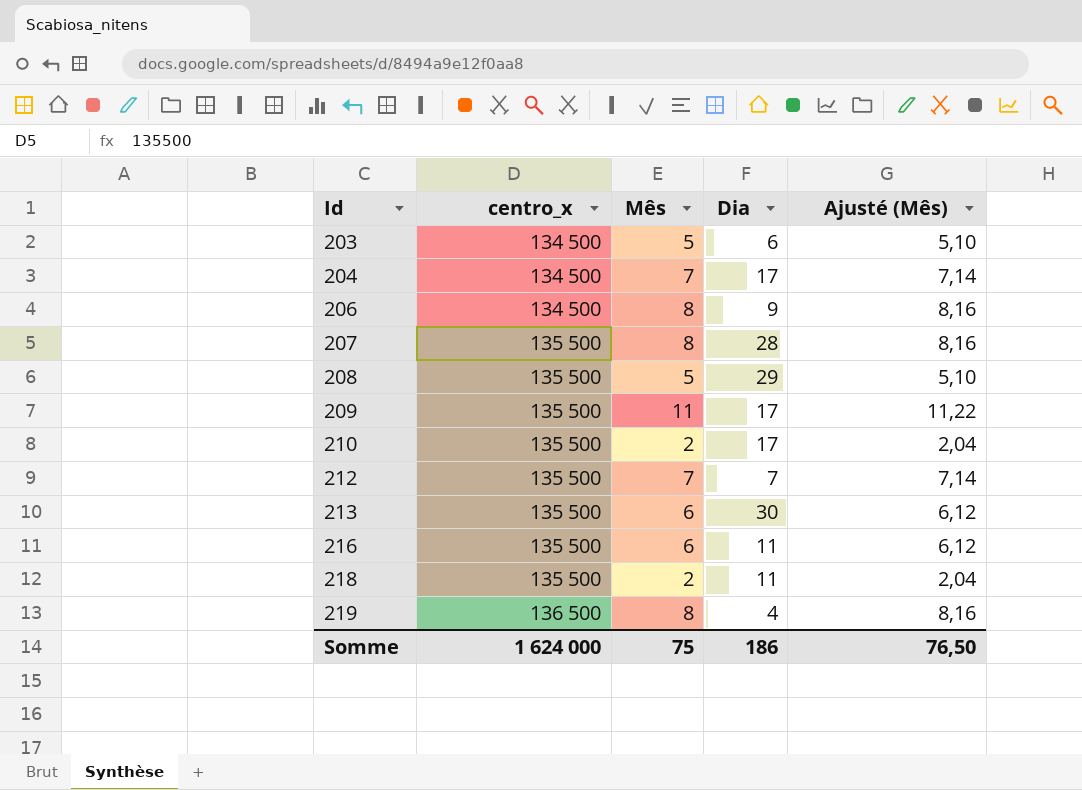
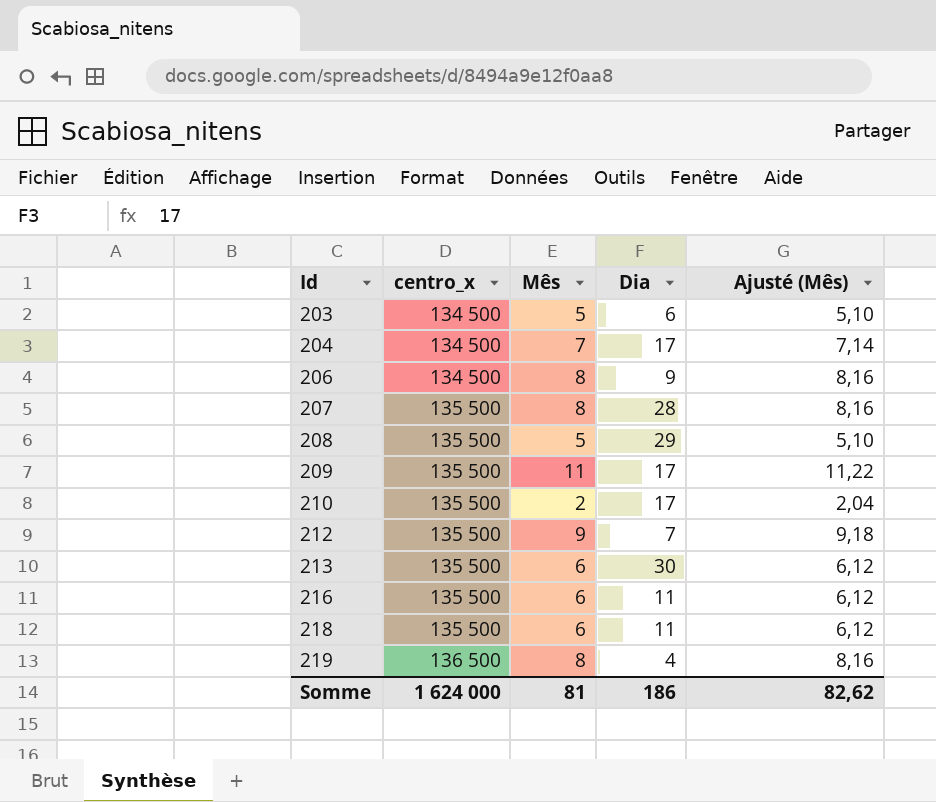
212 | Mês: 7 -> 9
212 | Ajusté (Mês): 7,14 -> 9,18
218 | Mês: 2 -> 6
218 | Ajusté (Mês): 2,04 -> 6,12
Somme | Mês: 75 -> 81
Somme | Ajusté (Mês): 76,50 -> 82,62

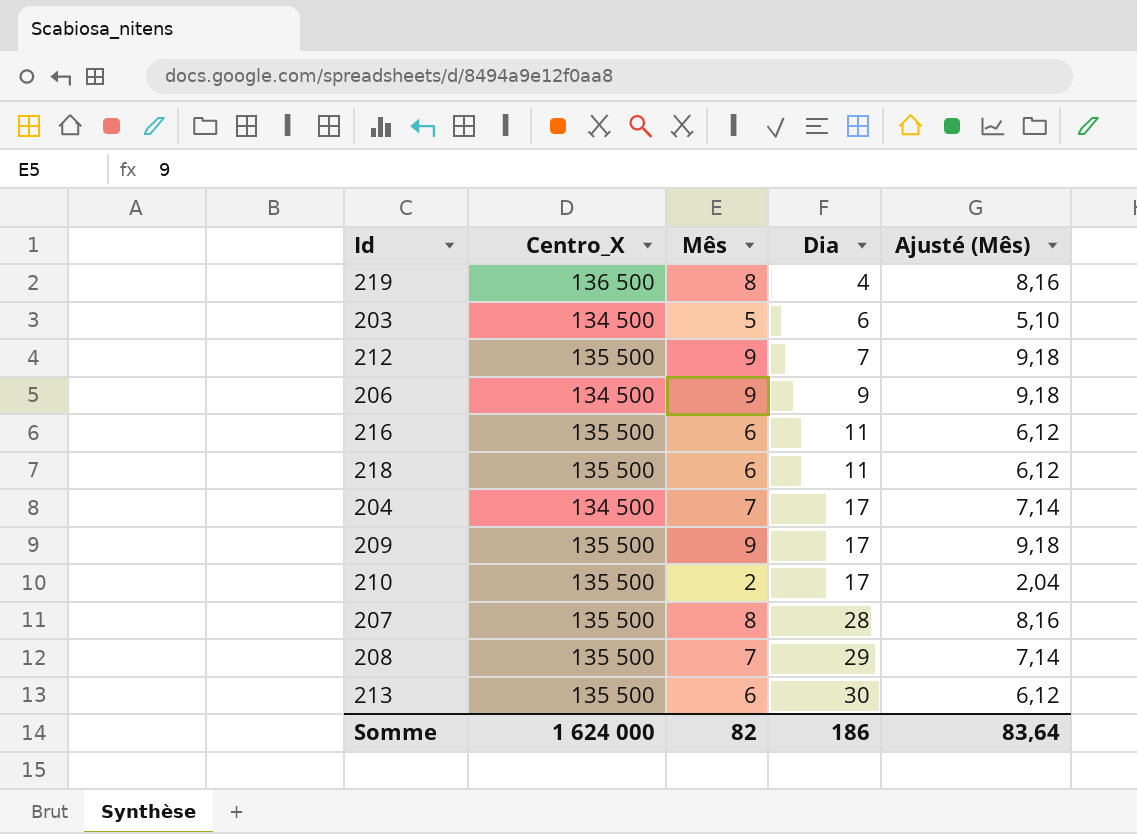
row order: Id ascending -> Dia ascending
column name: centro_x -> Centro_X
206 | Mês: 8 -> 9
206 | Ajusté (Mês): 8,16 -> 9,18
209 | Mês: 11 -> 9
209 | Ajusté (Mês): 11,22 -> 9,18
208 | Mês: 5 -> 7
208 | Ajusté (Mês): 5,10 -> 7,14
Somme | Mês: 81 -> 82
Somme | Ajusté (Mês): 82,62 -> 83,64

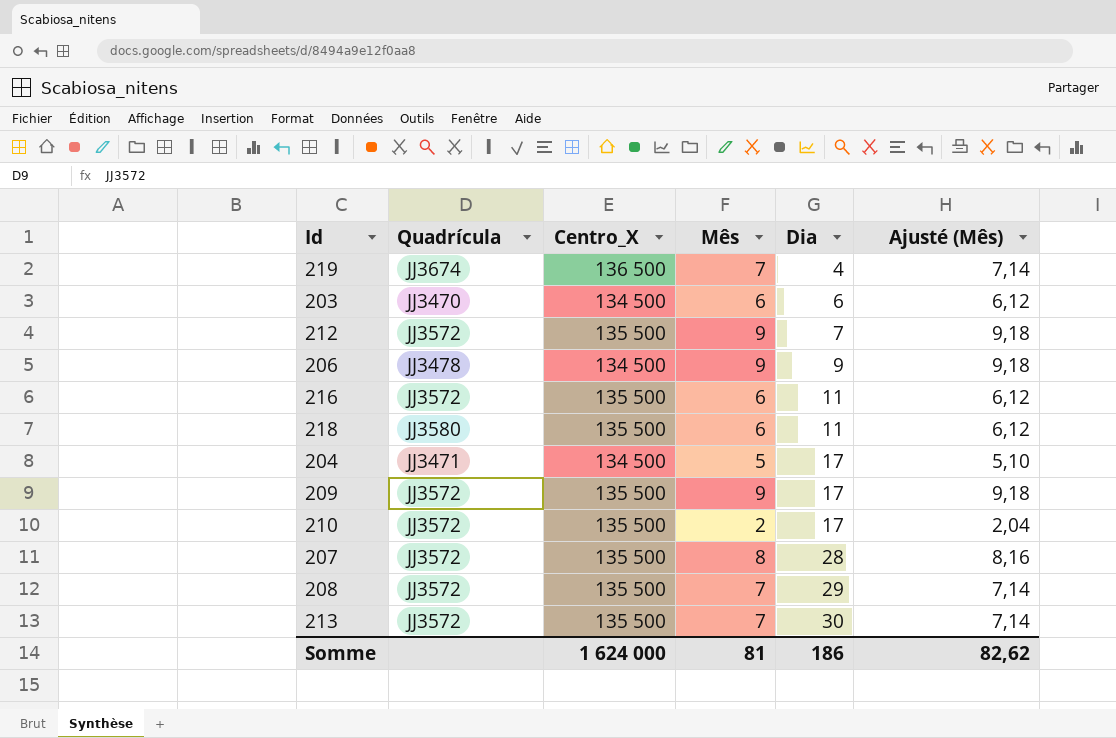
column Quadrícula | position: none -> 2
219 | Mês: 8 -> 7
219 | Ajusté (Mês): 8,16 -> 7,14
203 | Mês: 5 -> 6
203 | Ajusté (Mês): 5,10 -> 6,12
204 | Mês: 7 -> 5
204 | Ajusté (Mês): 7,14 -> 5,10
213 | Mês: 6 -> 7
213 | Ajusté (Mês): 6,12 -> 7,14
Somme | Mês: 82 -> 81
Somme | Ajusté (Mês): 83,64 -> 82,62

